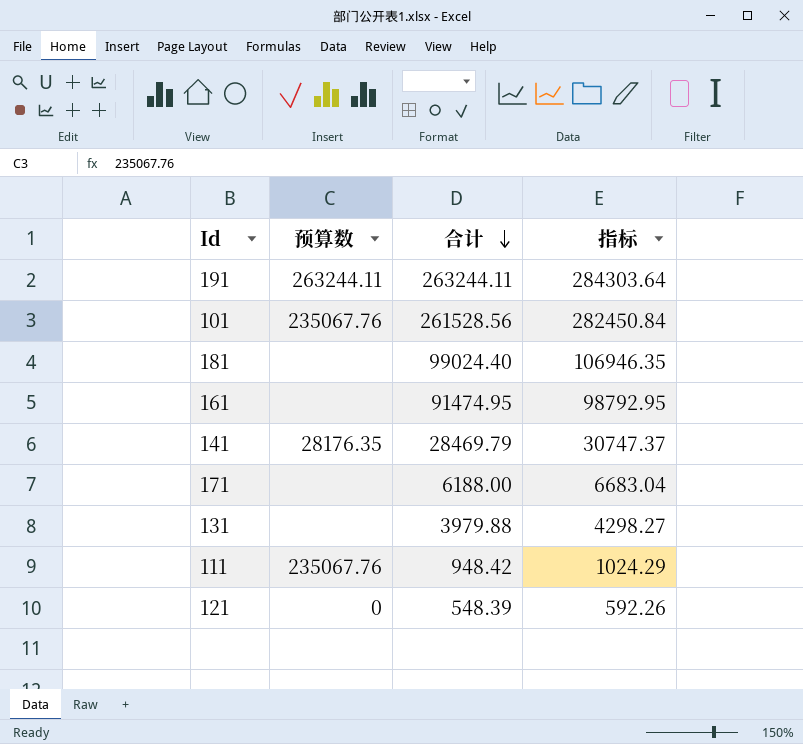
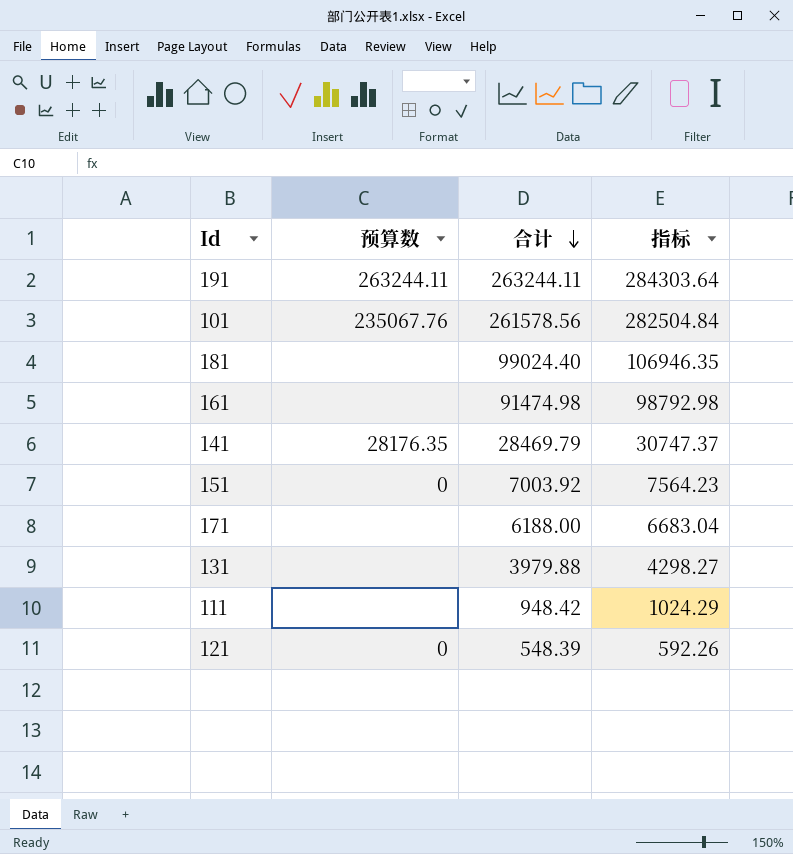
101 | 合计: 261528.56 -> 261578.56
101 | 指标: 282450.84 -> 282504.84
161 | 合计: 91474.95 -> 91474.98
161 | 指标: 98792.95 -> 98792.98
row 151: none -> 0 | 7003.92 | 7564.23
111 | 预算数: 235067.76 -> none

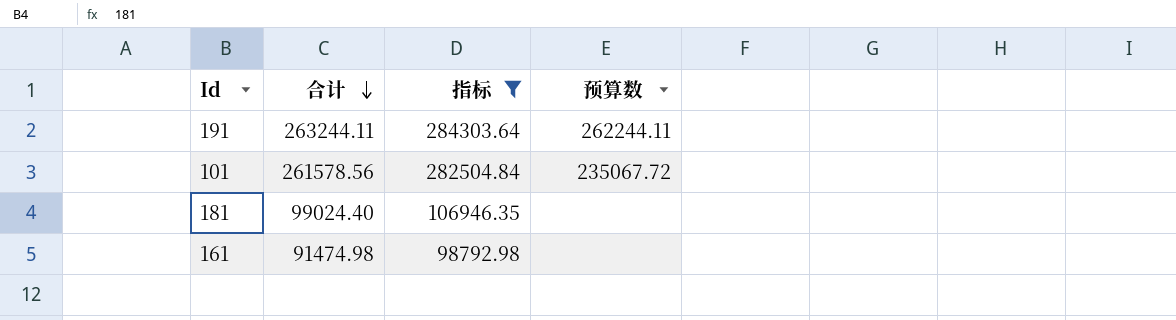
filter: none -> 指标 >= 98792.98
column 预算数 | position: 2 -> 4
191 | 预算数: 263244.11 -> 262244.11
101 | 预算数: 235067.76 -> 235067.72

